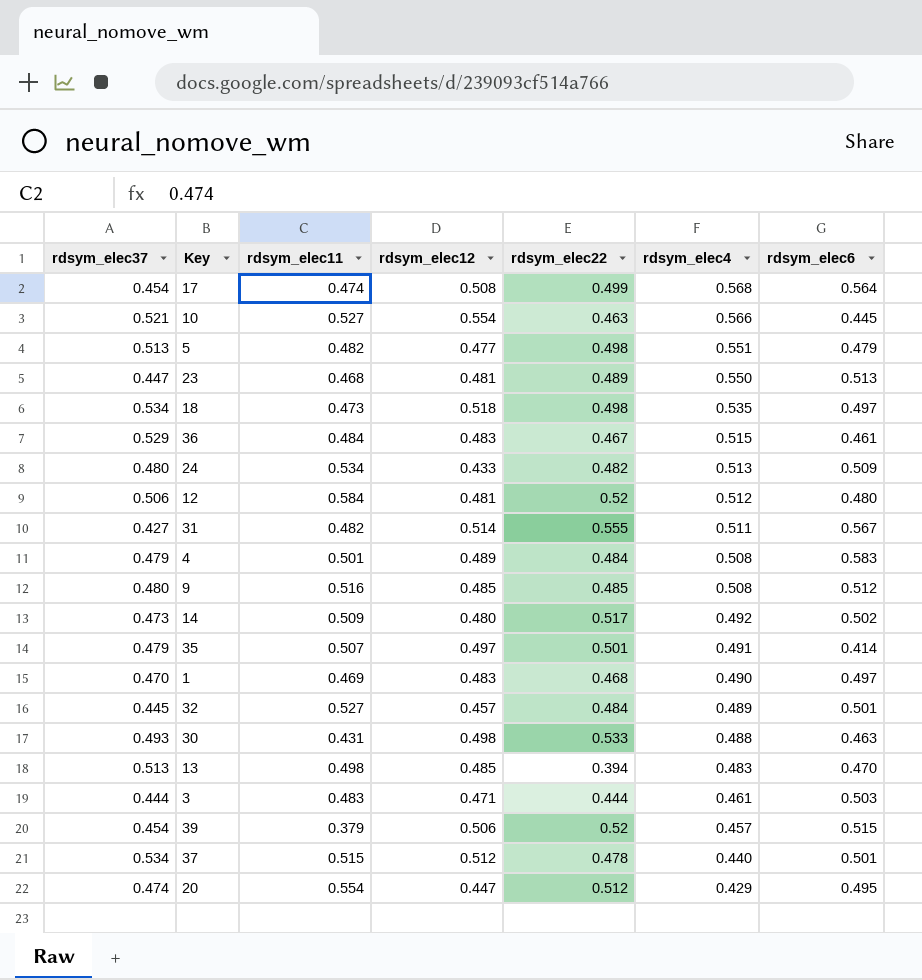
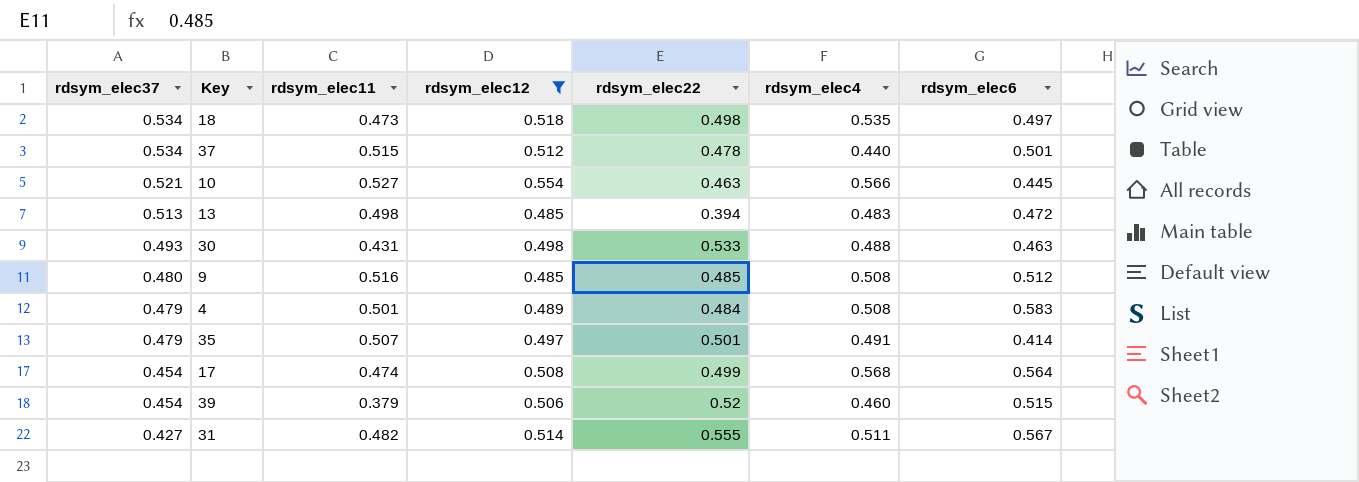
filter: none -> rdsym_elec12 >= 0.485
row order: rdsym_elec4 descending -> rdsym_elec37 descending
13 | rdsym_elec6: 0.470 -> 0.472
39 | rdsym_elec4: 0.457 -> 0.460

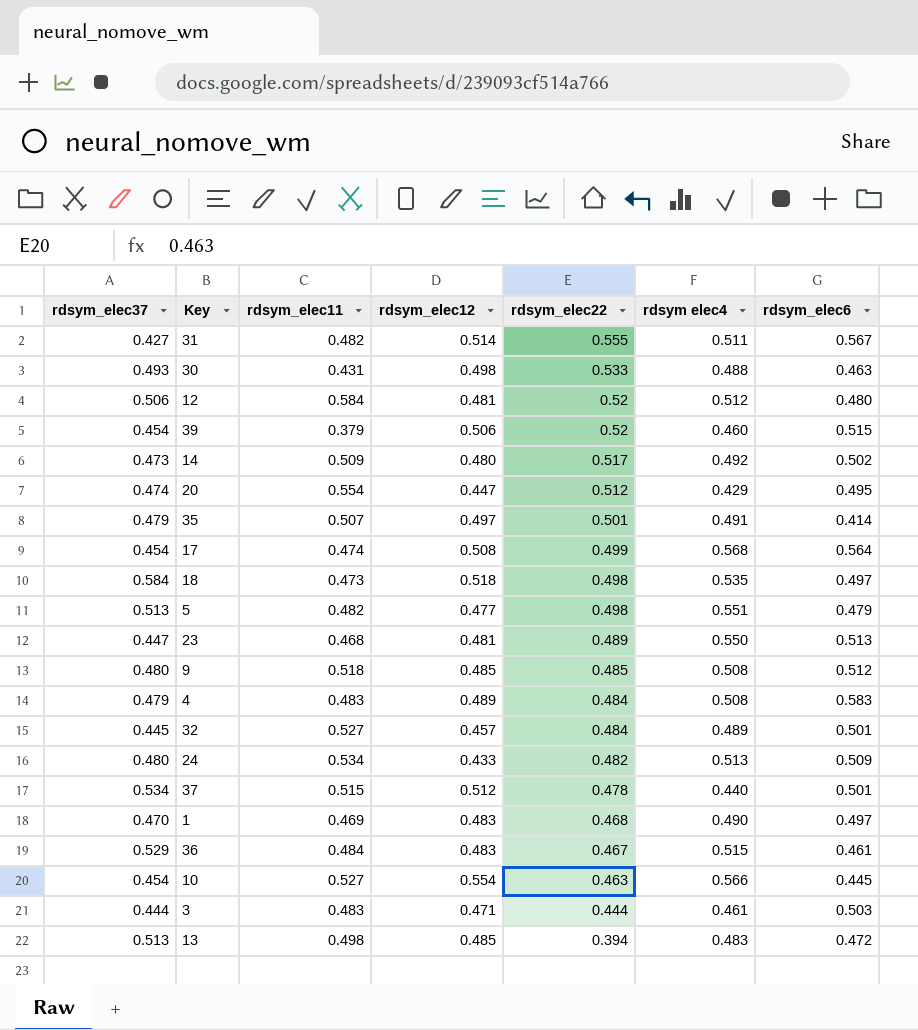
filter: rdsym_elec12 >= 0.485 -> none
row order: rdsym_elec37 descending -> rdsym_elec22 descending
column name: rdsym_elec4 -> rdsym elec4
18 | rdsym_elec37: 0.534 -> 0.584
9 | rdsym_elec11: 0.516 -> 0.518
4 | rdsym_elec11: 0.501 -> 0.483
10 | rdsym_elec37: 0.521 -> 0.454

